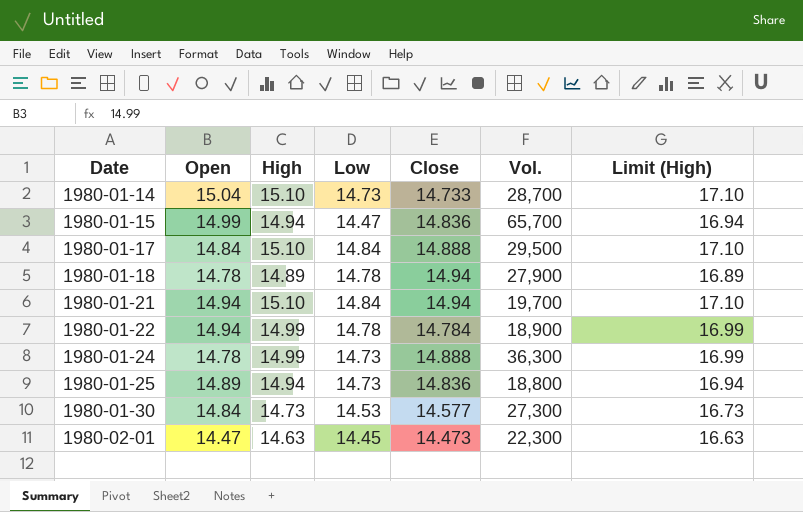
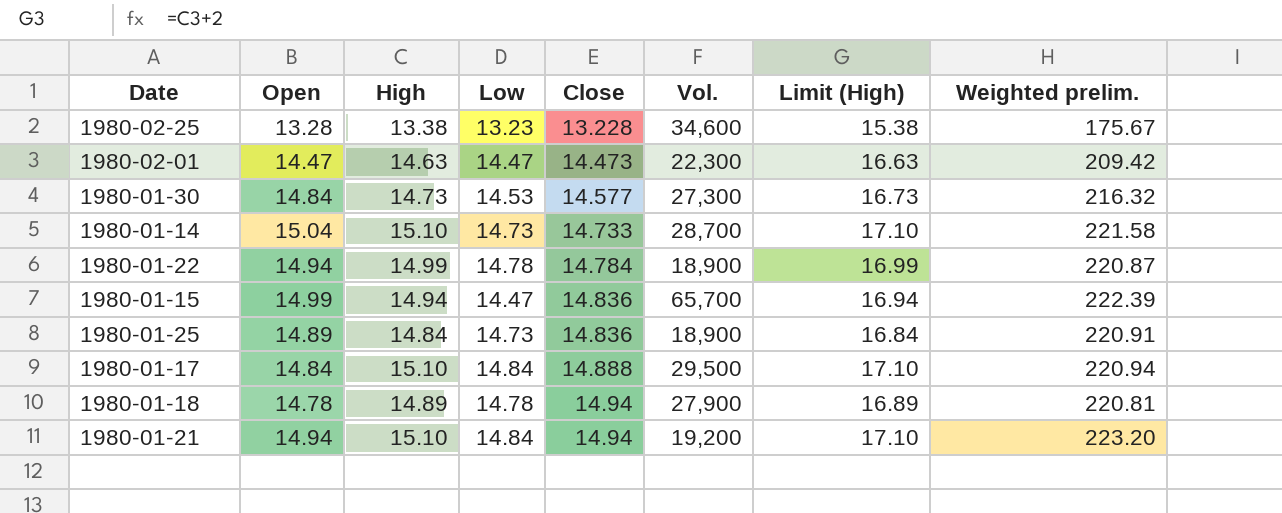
row order: Date ascending -> Close ascending
column Weighted prelim. | formula: none -> [Open] * [Close]
row 1980-01-24: 14.78 | 14.99 | 14.73 | 14.888 | 36,300 | 16.99 -> none
row 1980-02-25: none -> 13.28 | 13.38 | 13.23 | 13.228 | 34,600 | 15.38 | 175.67
1980-02-01 | Low: 14.45 -> 14.47
1980-01-25 | High: 14.94 -> 14.84
1980-01-25 | Vol.: 18,800 -> 18,900
1980-01-25 | Limit (High): 16.94 -> 16.84
1980-01-21 | Vol.: 19,700 -> 19,200

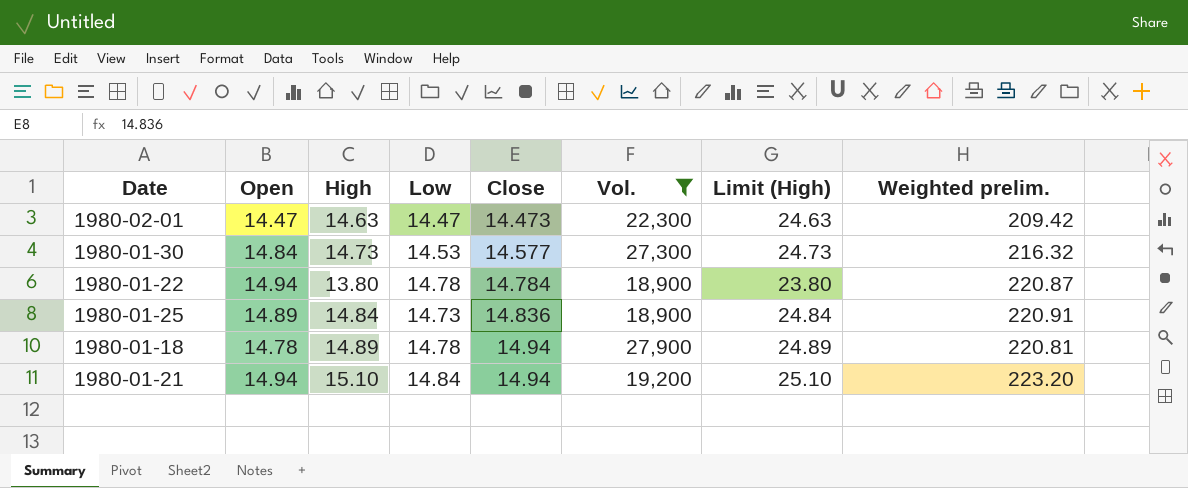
filter: none -> Vol. <= 27,900
column Limit (High) | formula: [High] + 2 -> [High] + 10
1980-01-22 | High: 14.99 -> 13.80

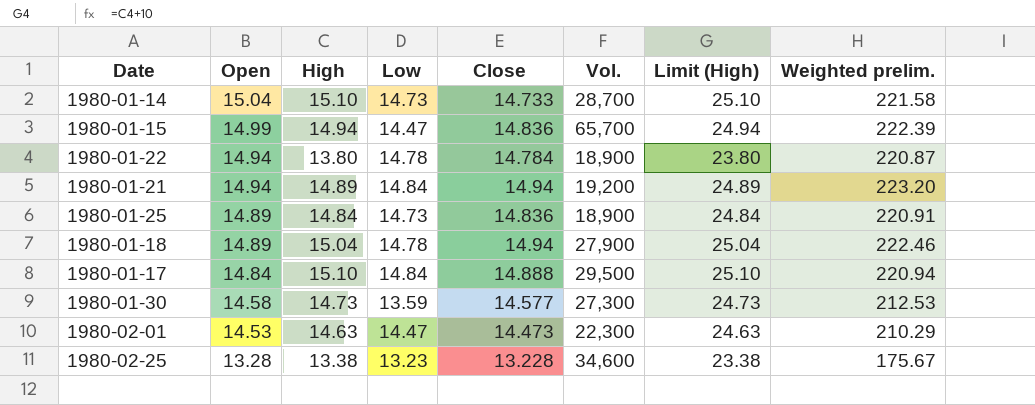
filter: Vol. <= 27,900 -> none
row order: Close ascending -> Open descending
1980-01-21 | High: 15.10 -> 14.89
1980-01-21 | Limit (High): 25.10 -> 24.89
1980-01-18 | Open: 14.78 -> 14.89
1980-01-18 | High: 14.89 -> 15.04
1980-01-18 | Limit (High): 24.89 -> 25.04
1980-01-18 | Weighted prelim.: 220.81 -> 222.46
1980-01-30 | Open: 14.84 -> 14.58
1980-01-30 | Low: 14.53 -> 13.59
1980-01-30 | Weighted prelim.: 216.32 -> 212.53
1980-02-01 | Open: 14.47 -> 14.53
1980-02-01 | Weighted prelim.: 209.42 -> 210.29

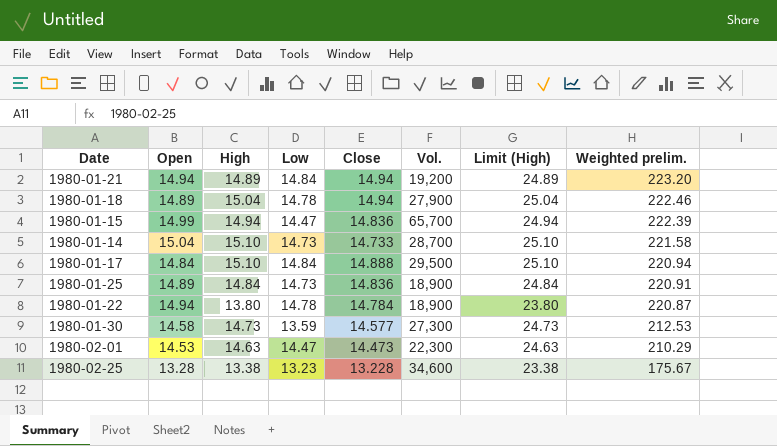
row order: Open descending -> Weighted prelim. descending

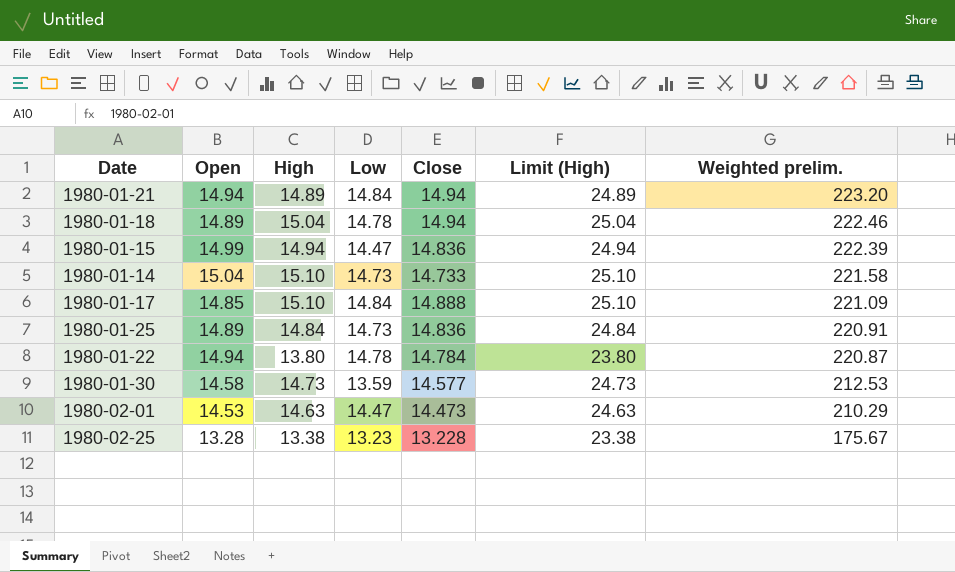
column Vol. | position: 6 -> none
1980-01-17 | Open: 14.84 -> 14.85
1980-01-17 | Weighted prelim.: 220.94 -> 221.09

